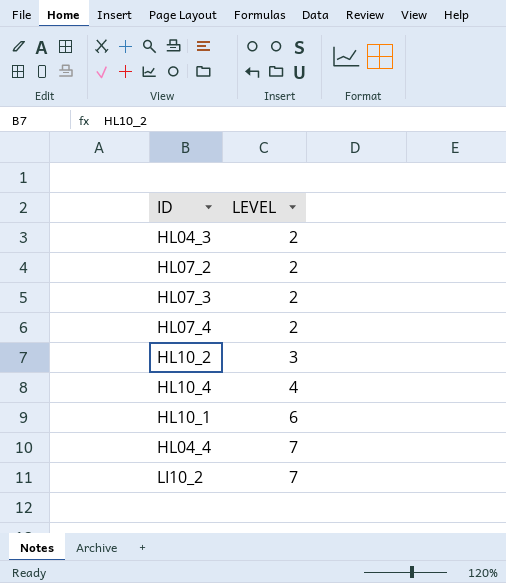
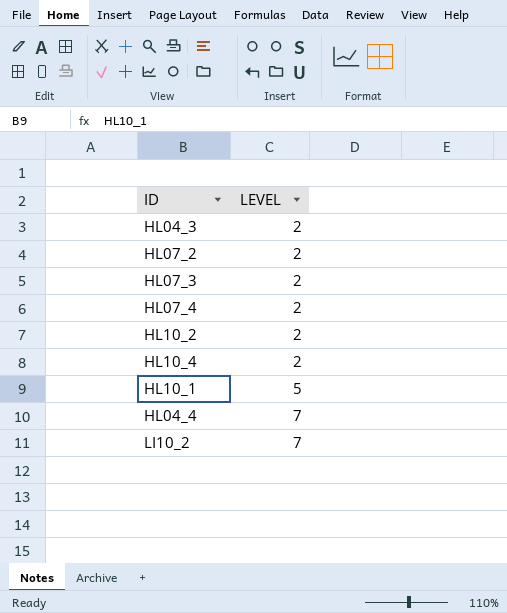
HL10_2 | LEVEL: 3 -> 2
HL10_4 | LEVEL: 4 -> 2
HL10_1 | LEVEL: 6 -> 5

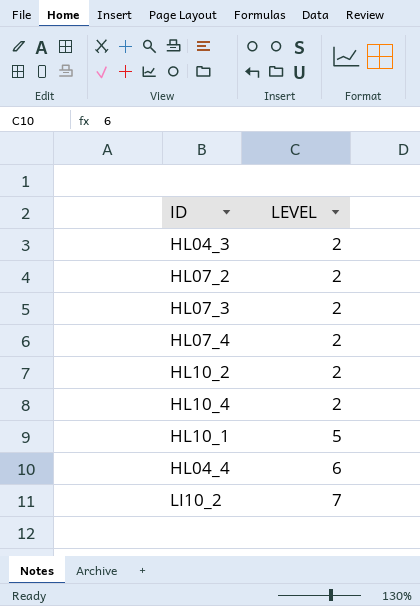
HL04_4 | LEVEL: 7 -> 6

